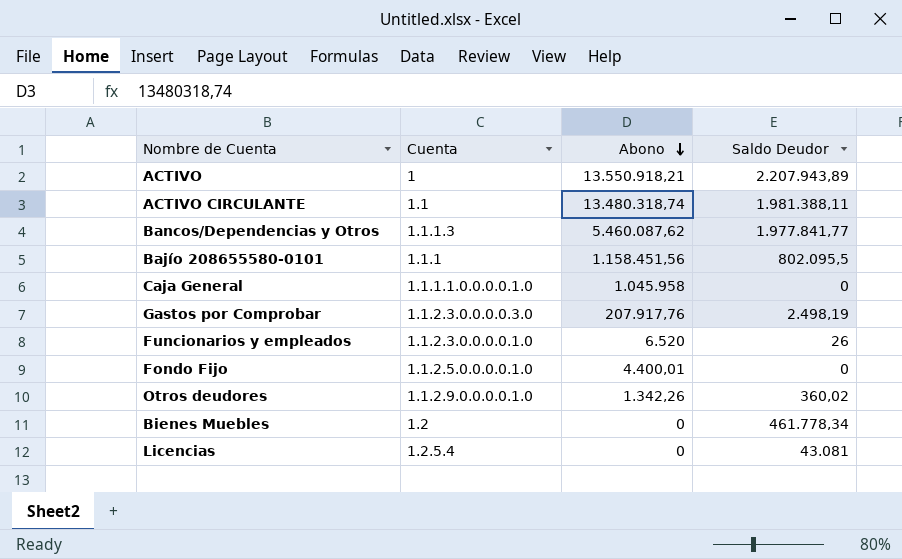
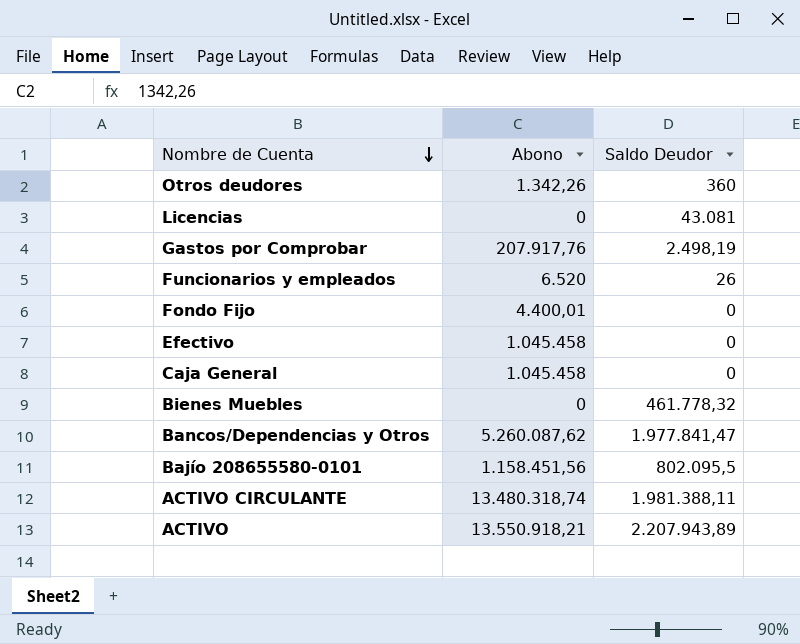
row order: Abono descending -> Nombre de Cuenta descending
column Cuenta | position: 2 -> none
Otros deudores | Saldo Deudor: 360,02 -> 360
row Efectivo: none -> 1.045.458 | 0
Caja General | Abono: 1.045.958 -> 1.045.458
Bienes Muebles | Saldo Deudor: 461.778,34 -> 461.778,32
Bancos/Dependencias y Otros | Abono: 5.460.087,62 -> 5.260.087,62
Bancos/Dependencias y Otros | Saldo Deudor: 1.977.841,77 -> 1.977.841,47

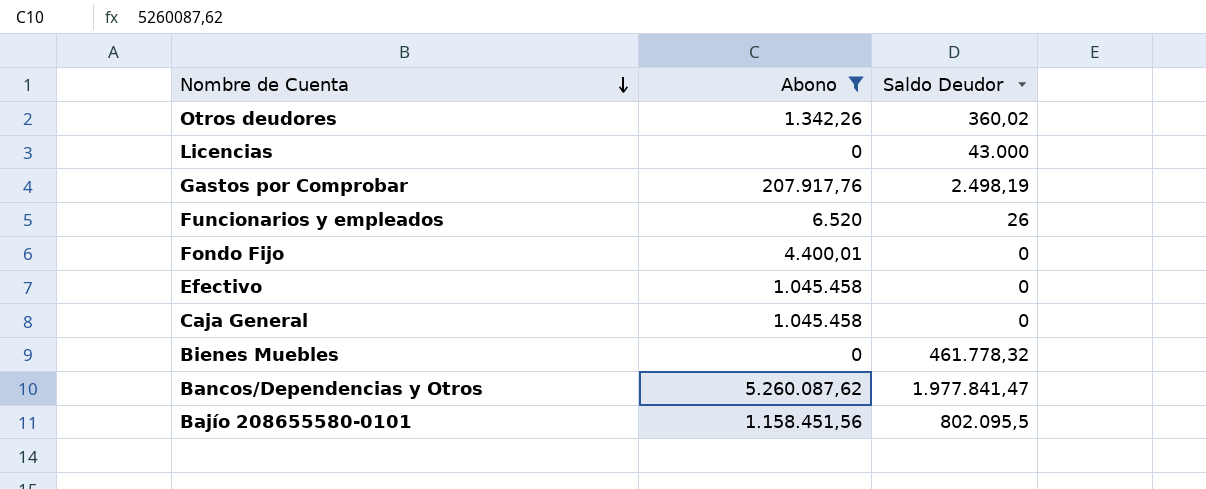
filter: none -> Abono <= 5.260.087,62
Otros deudores | Saldo Deudor: 360 -> 360,02
Licencias | Saldo Deudor: 43.081 -> 43.000

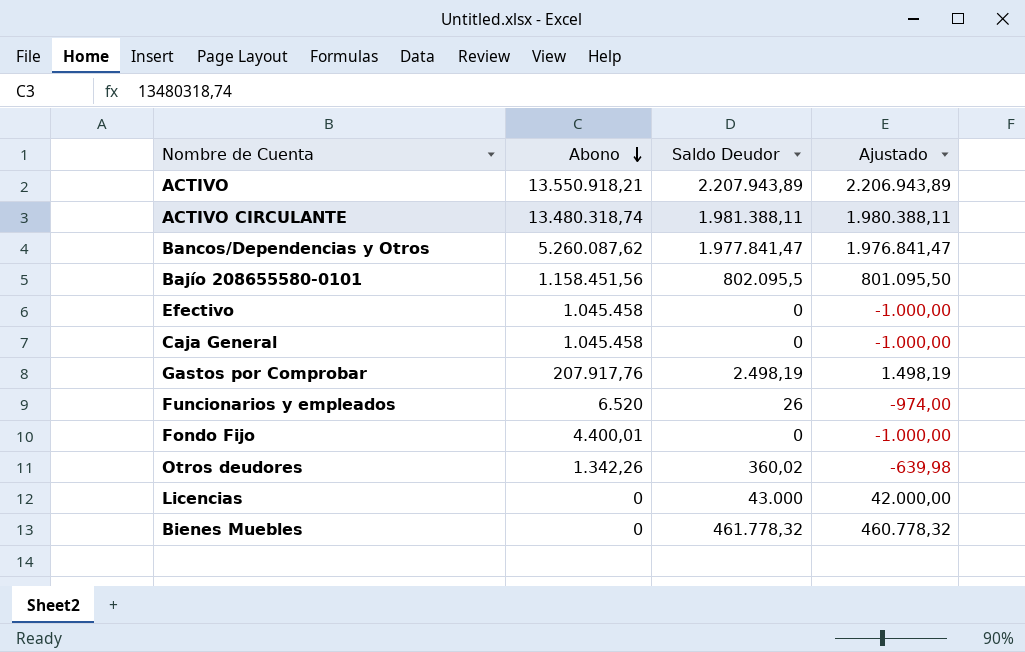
filter: Abono <= 5.260.087,62 -> none
row order: Nombre de Cuenta descending -> Abono descending
column Ajustado | formula: none -> [Saldo Deudor] - 1000

